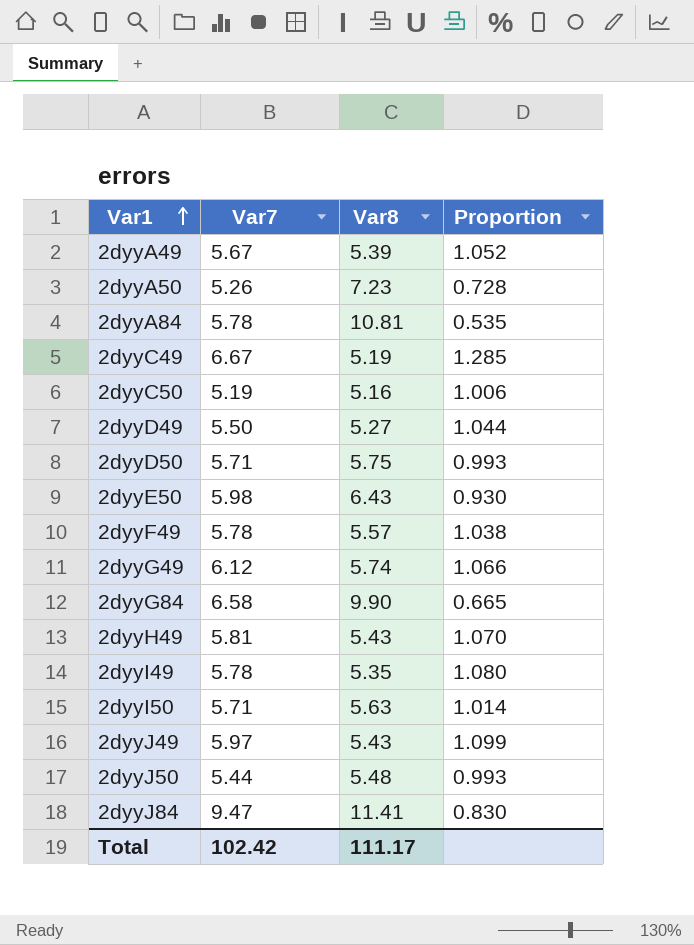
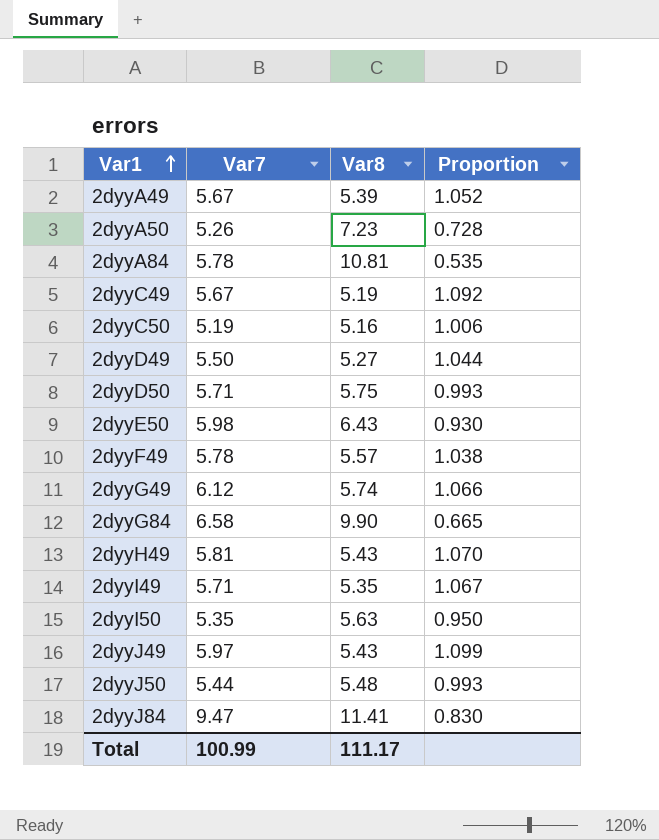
2dyyC49 | Var7: 6.67 -> 5.67
2dyyC49 | Proportion: 1.285 -> 1.092
2dyyI49 | Var7: 5.78 -> 5.71
2dyyI49 | Proportion: 1.080 -> 1.067
2dyyI50 | Var7: 5.71 -> 5.35
2dyyI50 | Proportion: 1.014 -> 0.950
Total | Var7: 102.42 -> 100.99

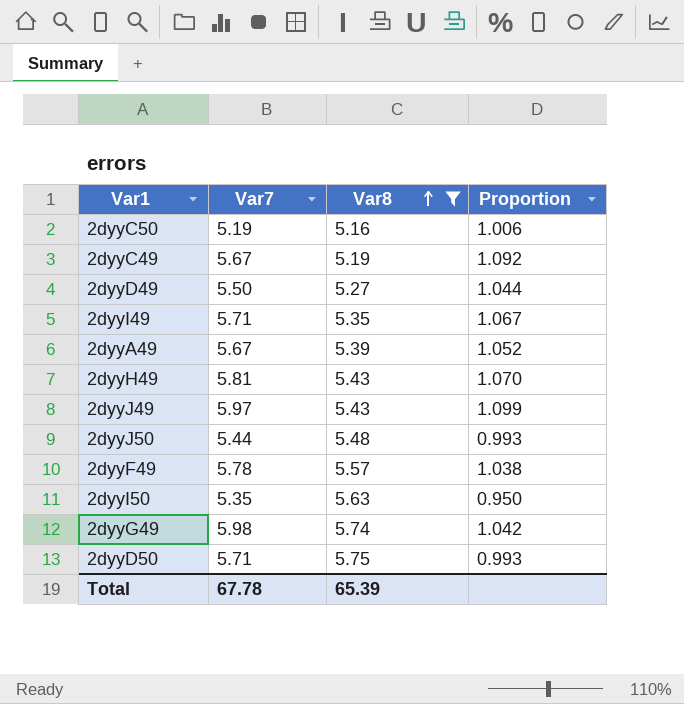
filter: none -> Var8 <= 5.75
row order: Var1 ascending -> Var8 ascending
2dyyG49 | Var7: 6.12 -> 5.98
2dyyG49 | Proportion: 1.066 -> 1.042
Total | Var7: 100.99 -> 67.78
Total | Var8: 111.17 -> 65.39

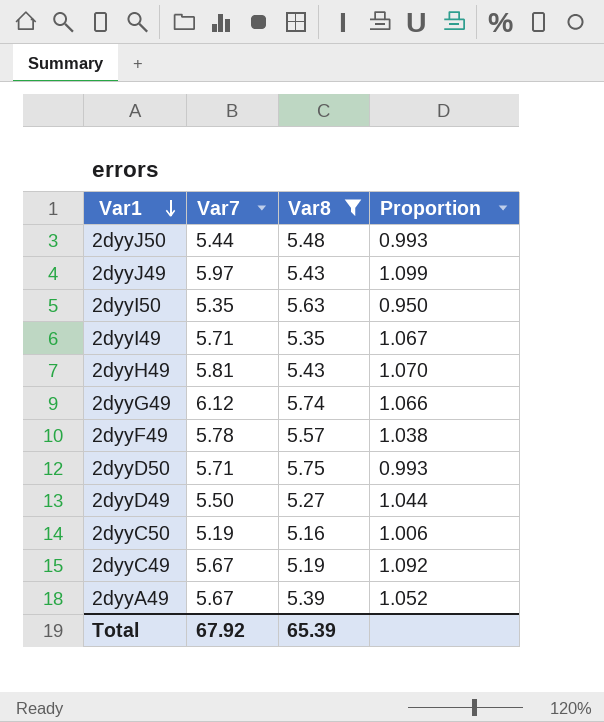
row order: Var8 ascending -> Var1 descending
2dyyG49 | Var7: 5.98 -> 6.12
2dyyG49 | Proportion: 1.042 -> 1.066
Total | Var7: 67.78 -> 67.92

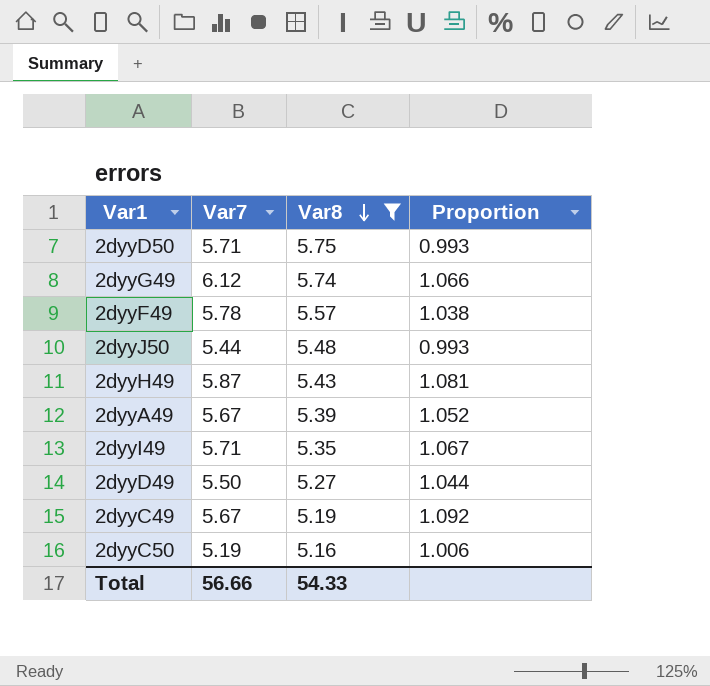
row order: Var1 descending -> Var8 descending
row 2dyyJ49: 5.97 | 5.43 | 1.099 -> none
row 2dyyI50: 5.35 | 5.63 | 0.950 -> none
2dyyH49 | Var7: 5.81 -> 5.87
2dyyH49 | Proportion: 1.070 -> 1.081
Total | Var7: 67.92 -> 56.66
Total | Var8: 65.39 -> 54.33

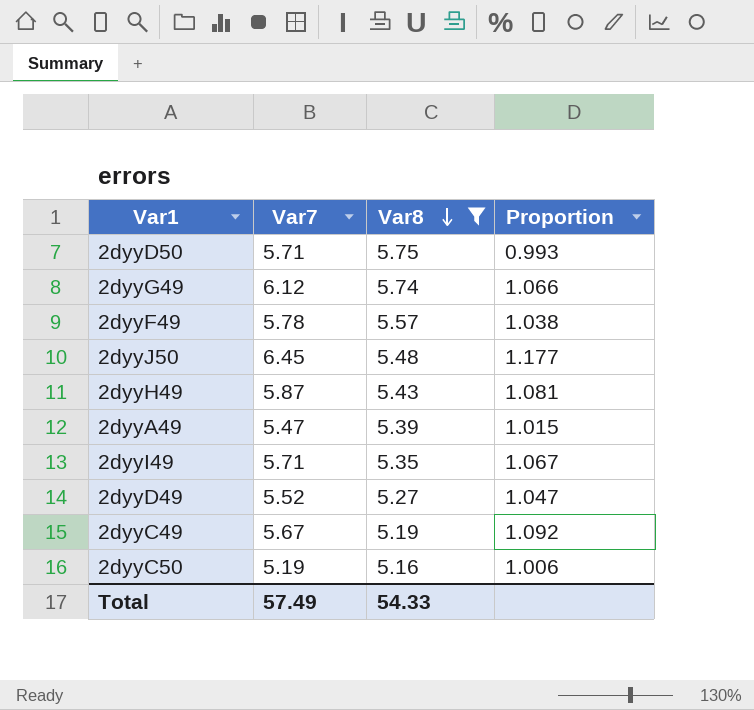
2dyyJ50 | Var7: 5.44 -> 6.45
2dyyJ50 | Proportion: 0.993 -> 1.177
2dyyA49 | Var7: 5.67 -> 5.47
2dyyA49 | Proportion: 1.052 -> 1.015
2dyyD49 | Var7: 5.50 -> 5.52
2dyyD49 | Proportion: 1.044 -> 1.047
Total | Var7: 56.66 -> 57.49

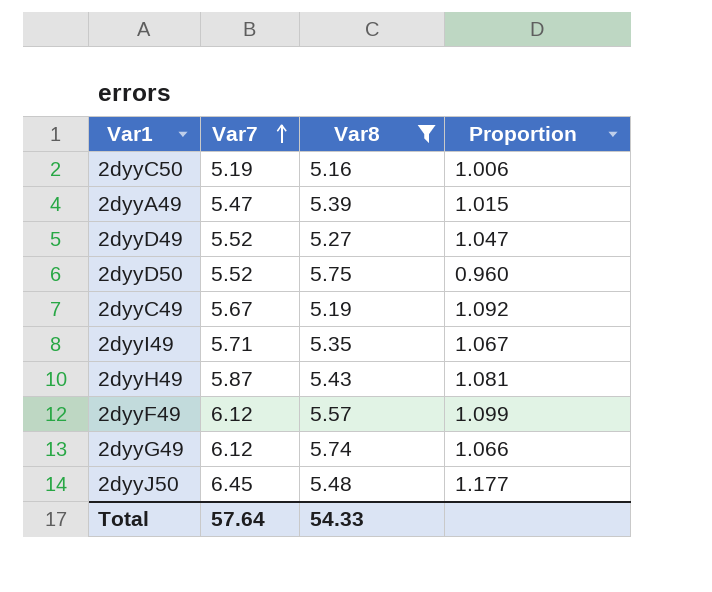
row order: Var8 descending -> Var7 ascending
2dyyD50 | Var7: 5.71 -> 5.52
2dyyD50 | Proportion: 0.993 -> 0.960
2dyyF49 | Var7: 5.78 -> 6.12
2dyyF49 | Proportion: 1.038 -> 1.099
Total | Var7: 57.49 -> 57.64

